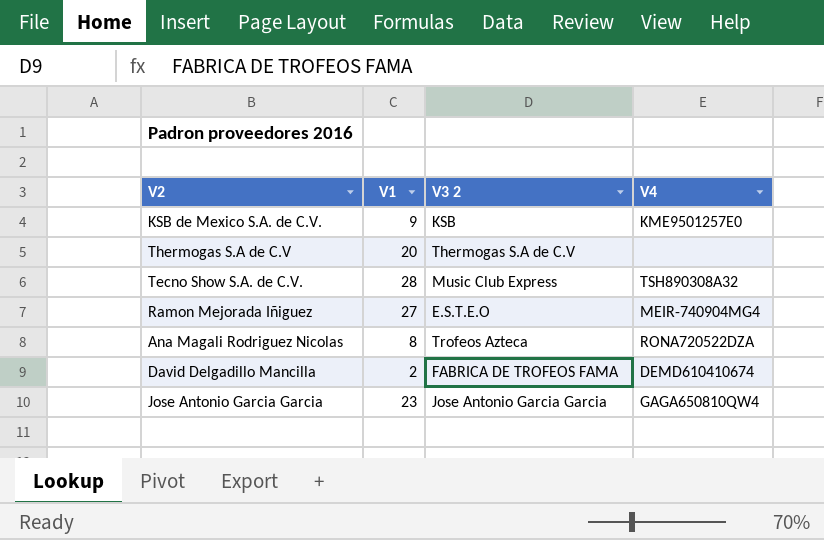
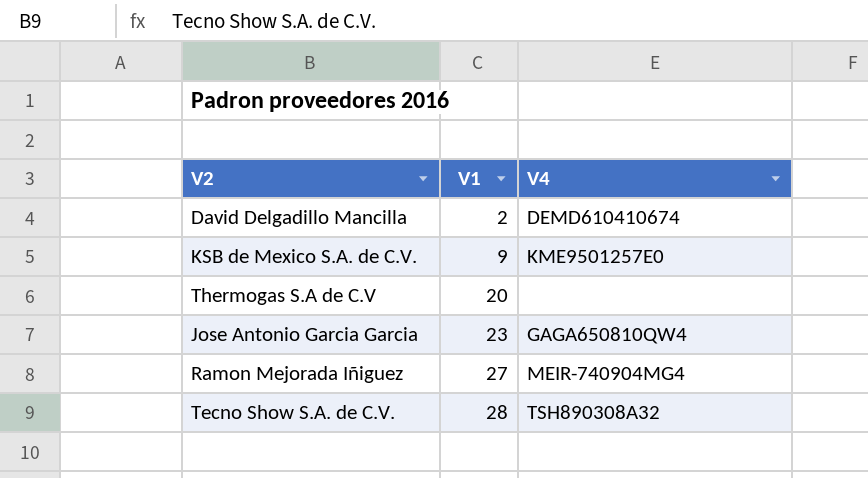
row order: none -> V1 ascending
column V3 2 | position: 3 -> none
row Ana Magali Rodriguez Nicolas: 8 | Trofeos Azteca | RONA720522DZA -> none

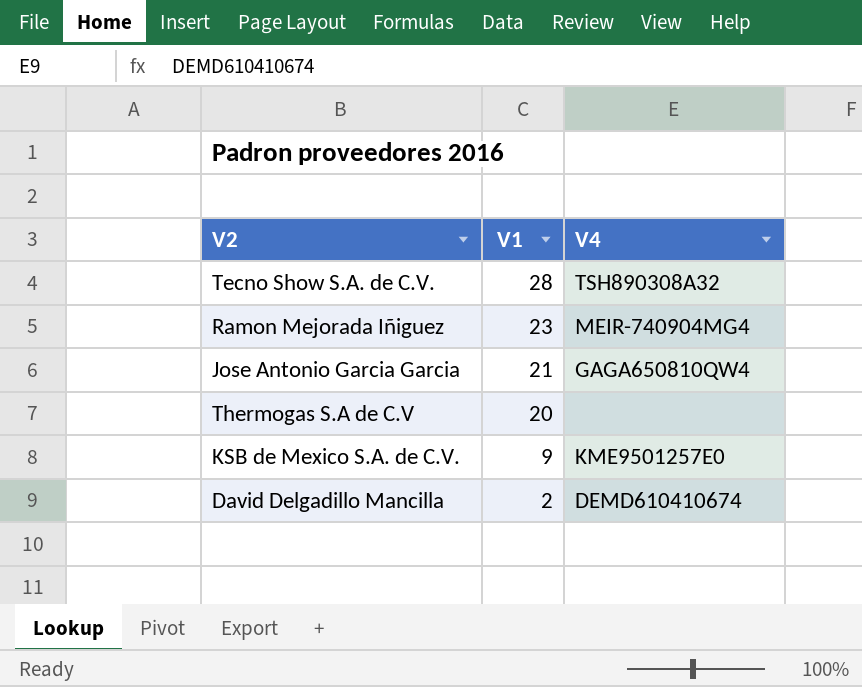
row order: V1 ascending -> V1 descending
Ramon Mejorada Iñiguez | V1: 27 -> 23
Jose Antonio Garcia Garcia | V1: 23 -> 21

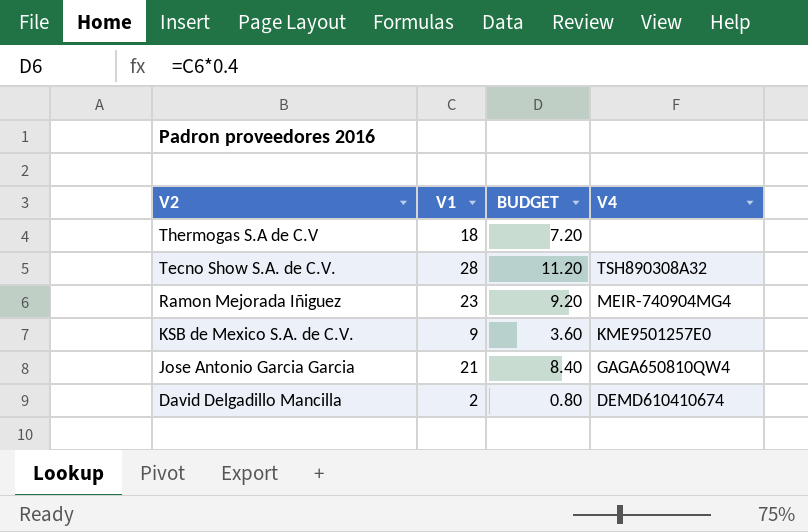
row order: V1 descending -> V2 descending
column BUDGET | formula: none -> [V1] * 0.4
Thermogas S.A de C.V | V1: 20 -> 18

